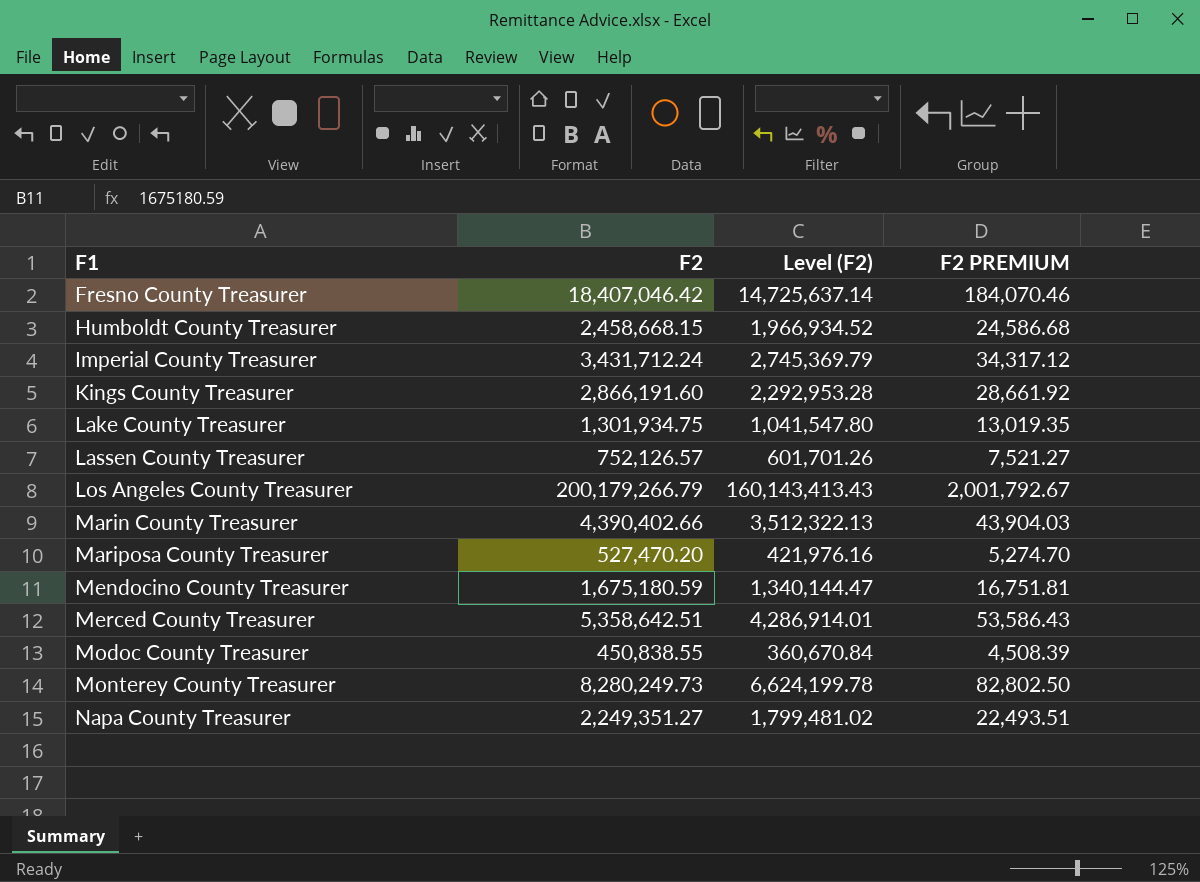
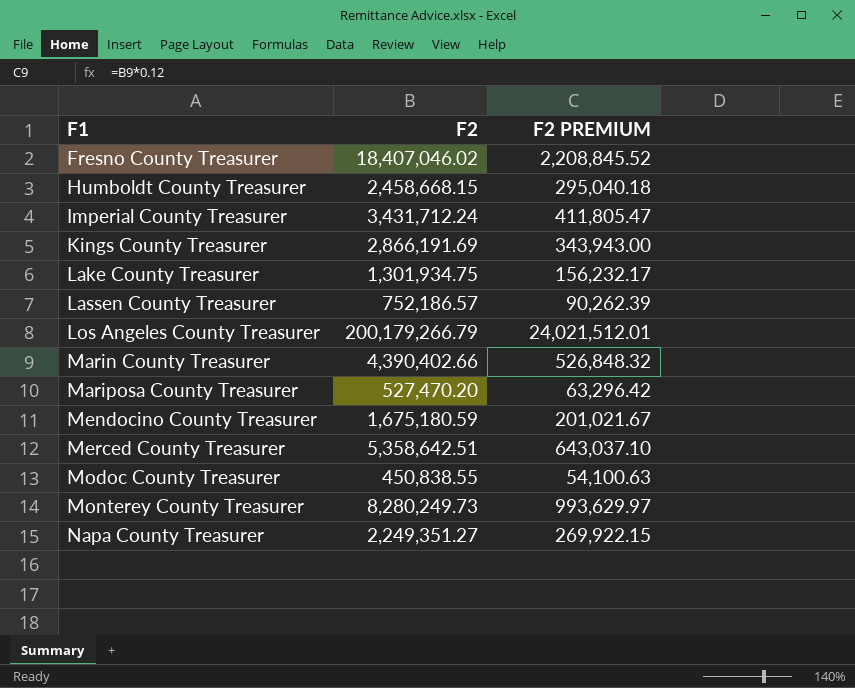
column Level (F2) | formula: [F2] * 0.8 -> none
column F2 PREMIUM | formula: [F2] * 0.01 -> [F2] * 0.12
Fresno County Treasurer | F2: 18,407,046.42 -> 18,407,046.02
Kings County Treasurer | F2: 2,866,191.60 -> 2,866,191.69
Lassen County Treasurer | F2: 752,126.57 -> 752,186.57

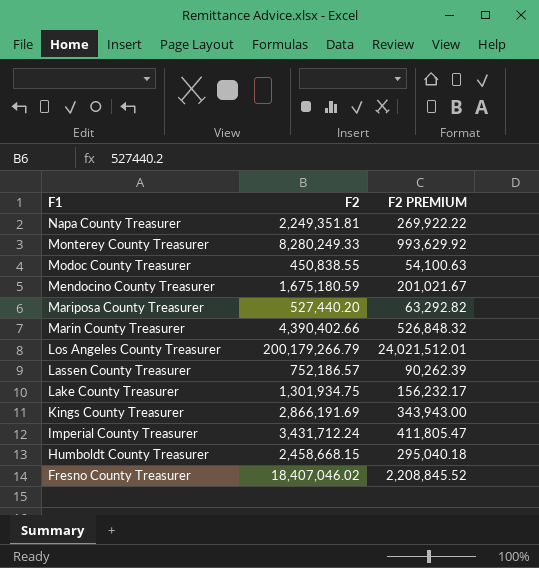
row order: F1 ascending -> F1 descending
row Merced County Treasurer: 5,358,642.51 | 643,037.10 -> none
Napa County Treasurer | F2: 2,249,351.27 -> 2,249,351.81
Napa County Treasurer | F2 PREMIUM: 269,922.15 -> 269,922.22
Monterey County Treasurer | F2: 8,280,249.73 -> 8,280,249.33
Monterey County Treasurer | F2 PREMIUM: 993,629.97 -> 993,629.92
Mariposa County Treasurer | F2: 527,470.20 -> 527,440.20
Mariposa County Treasurer | F2 PREMIUM: 63,296.42 -> 63,292.82

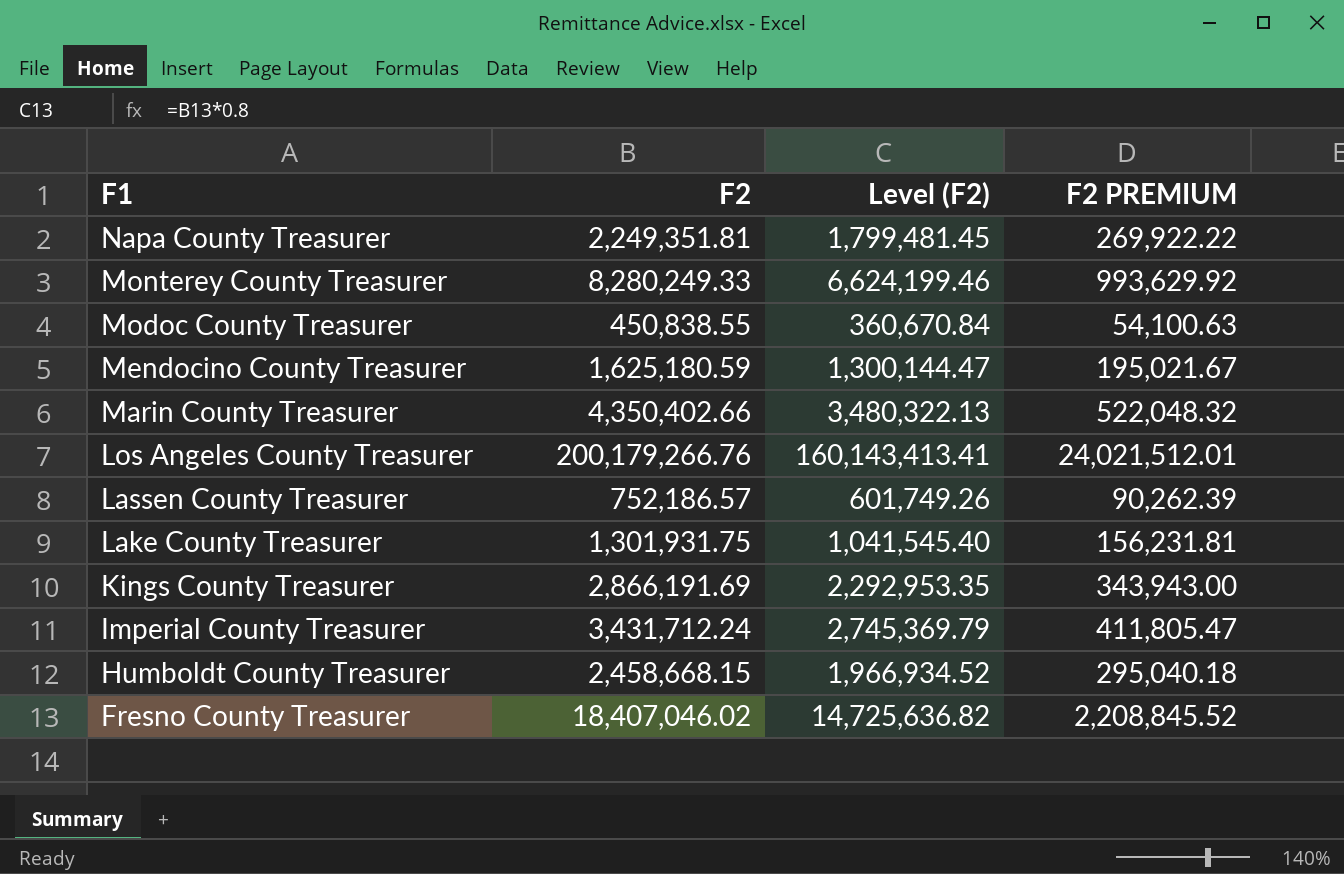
column Level (F2) | formula: none -> [F2] * 0.8
row Mariposa County Treasurer: 527,440.20 | 63,292.82 -> none
Mendocino County Treasurer | F2: 1,675,180.59 -> 1,625,180.59
Mendocino County Treasurer | F2 PREMIUM: 201,021.67 -> 195,021.67
Marin County Treasurer | F2: 4,390,402.66 -> 4,350,402.66
Marin County Treasurer | F2 PREMIUM: 526,848.32 -> 522,048.32
Los Angeles County Treasurer | F2: 200,179,266.79 -> 200,179,266.76
Lake County Treasurer | F2: 1,301,934.75 -> 1,301,931.75
Lake County Treasurer | F2 PREMIUM: 156,232.17 -> 156,231.81

